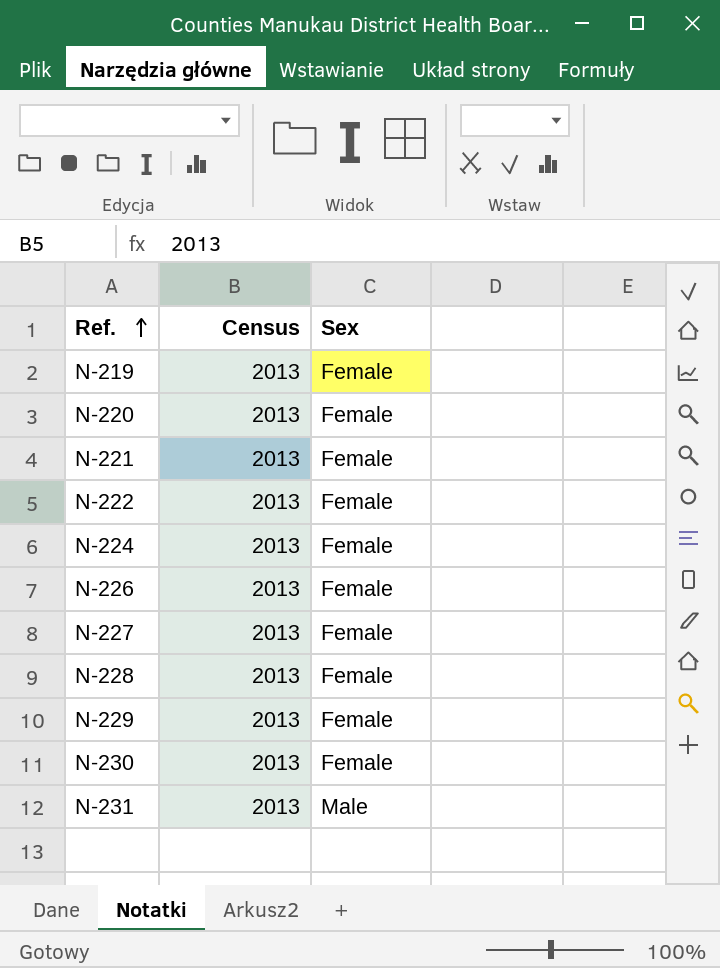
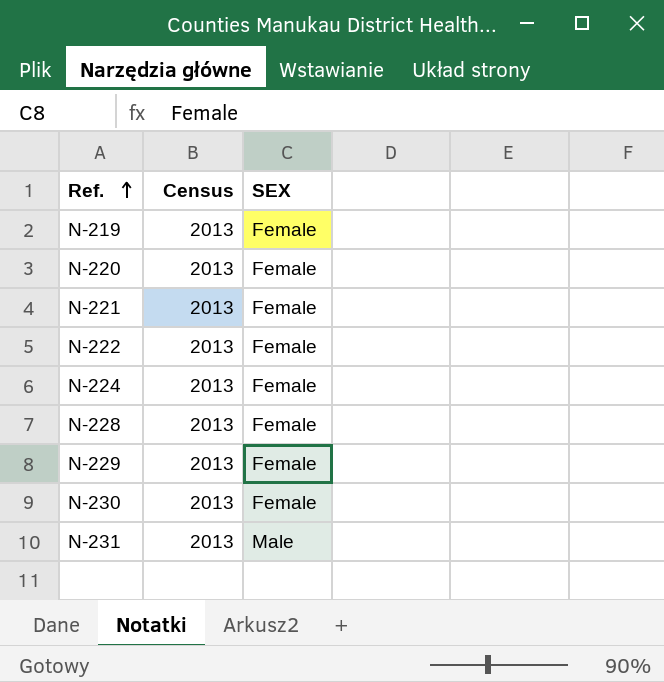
column name: Sex -> SEX
row N-226: 2013 | Female -> none
row N-227: 2013 | Female -> none

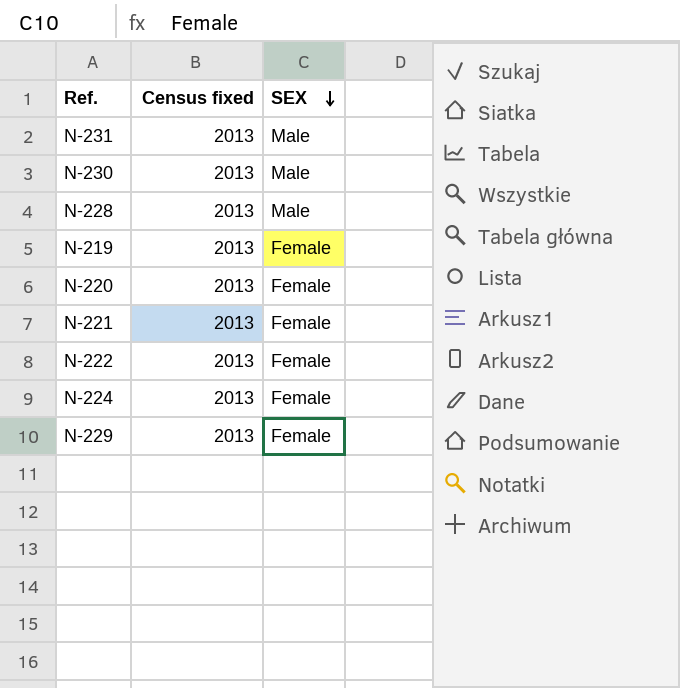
row order: Ref. ascending -> SEX descending
column name: Census -> Census fixed
N-230 | SEX: Female -> Male
N-228 | SEX: Female -> Male

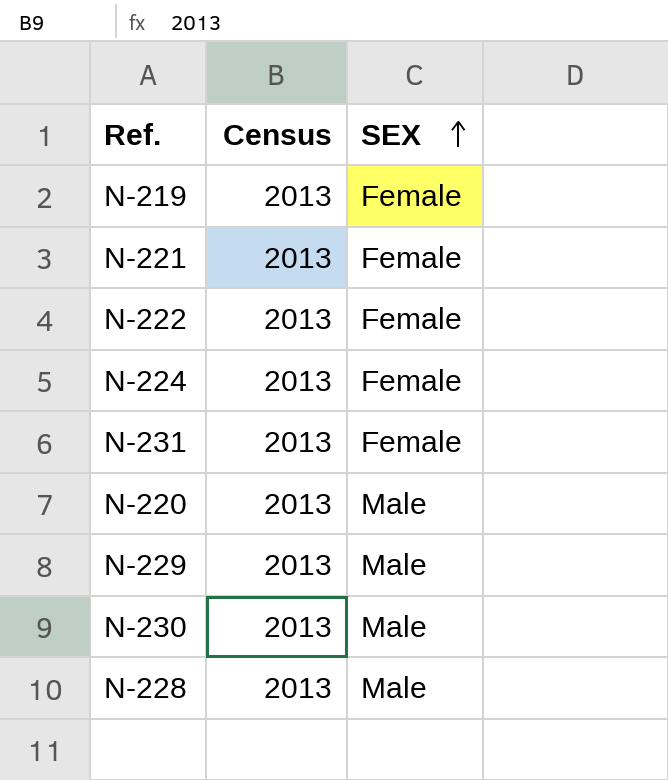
row order: SEX descending -> SEX ascending
column name: Census fixed -> Census
N-231 | SEX: Male -> Female
N-220 | SEX: Female -> Male
N-229 | SEX: Female -> Male

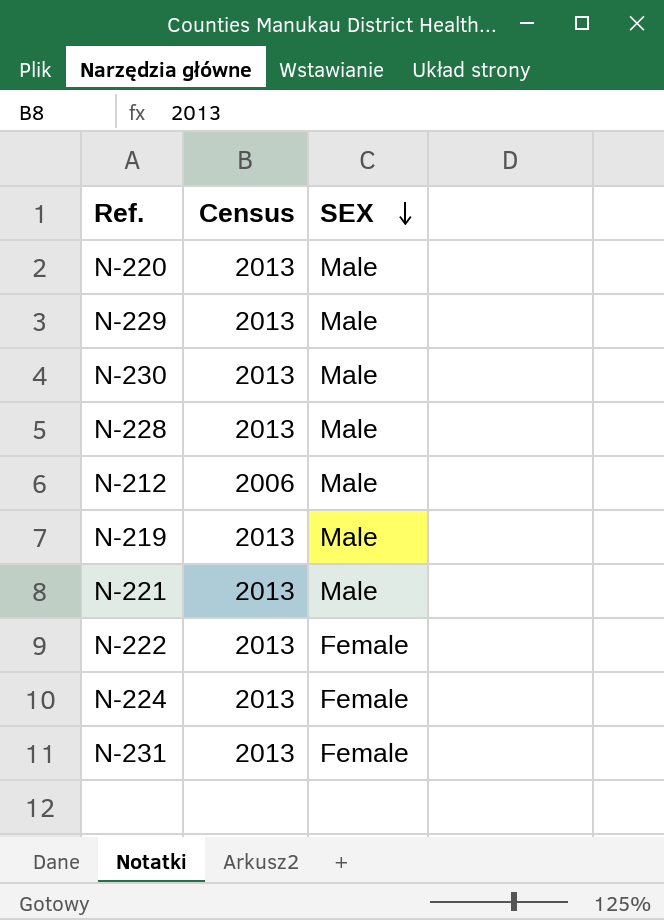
row order: SEX ascending -> SEX descending
row N-212: none -> 2006 | Male
N-219 | SEX: Female -> Male
N-221 | SEX: Female -> Male

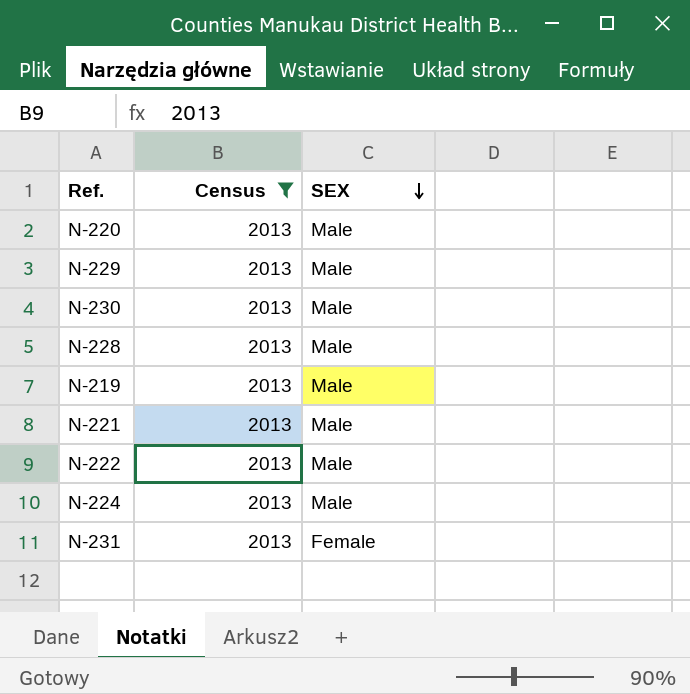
filter: none -> Census = 2013
N-222 | SEX: Female -> Male
N-224 | SEX: Female -> Male

